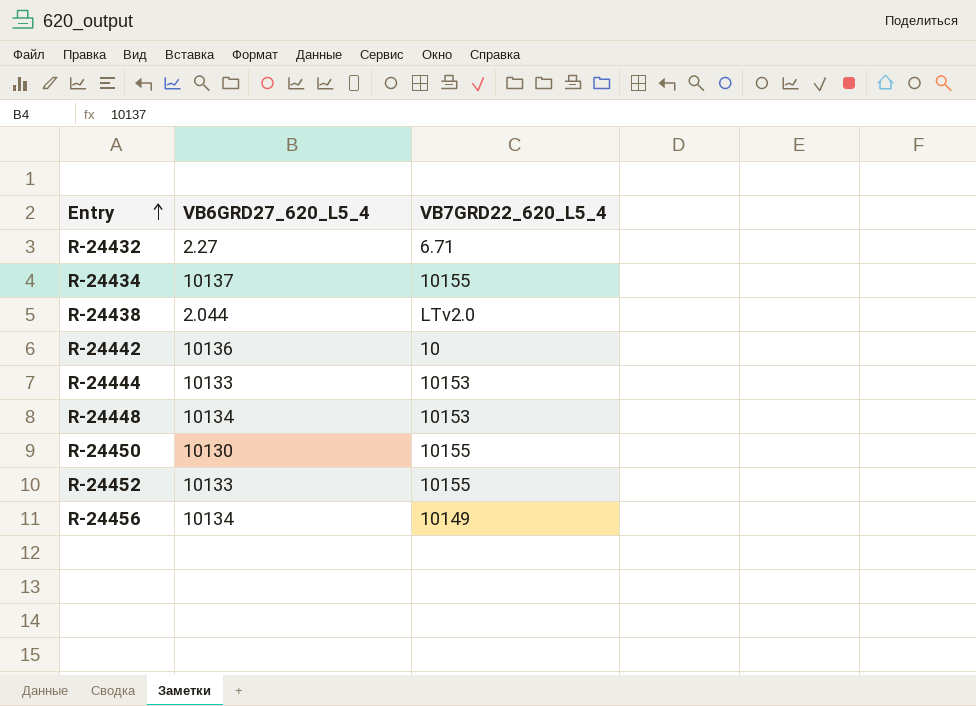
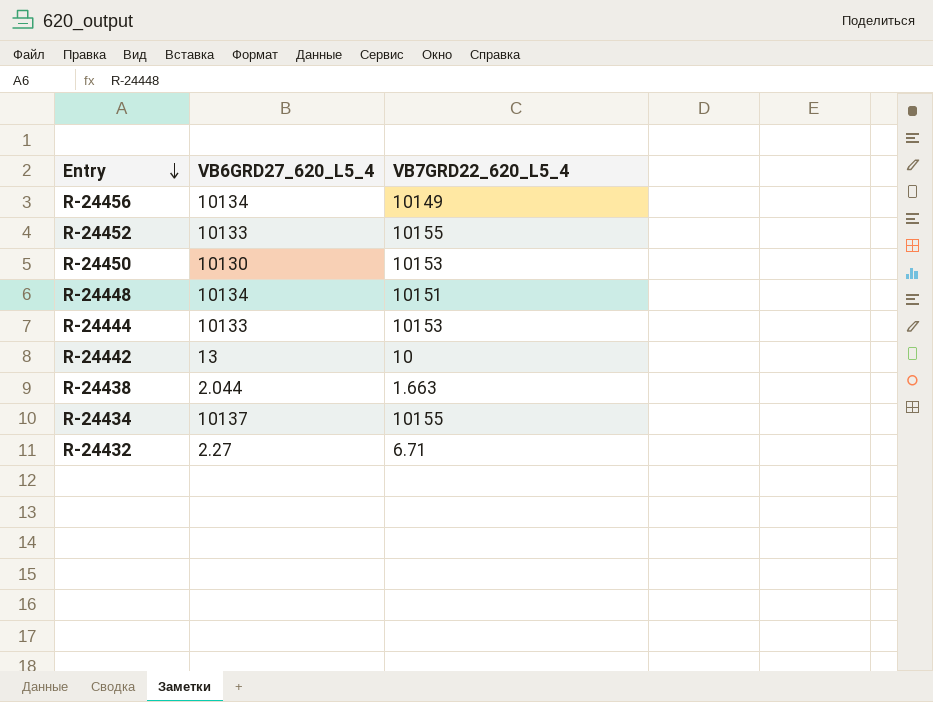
row order: Entry ascending -> Entry descending
R-24450 | VB7GRD22_620_L5_4: 10155 -> 10153
R-24448 | VB7GRD22_620_L5_4: 10153 -> 10151
R-24442 | VB6GRD27_620_L5_4: 10136 -> 13
R-24438 | VB7GRD22_620_L5_4: LTv2.0 -> 1.663

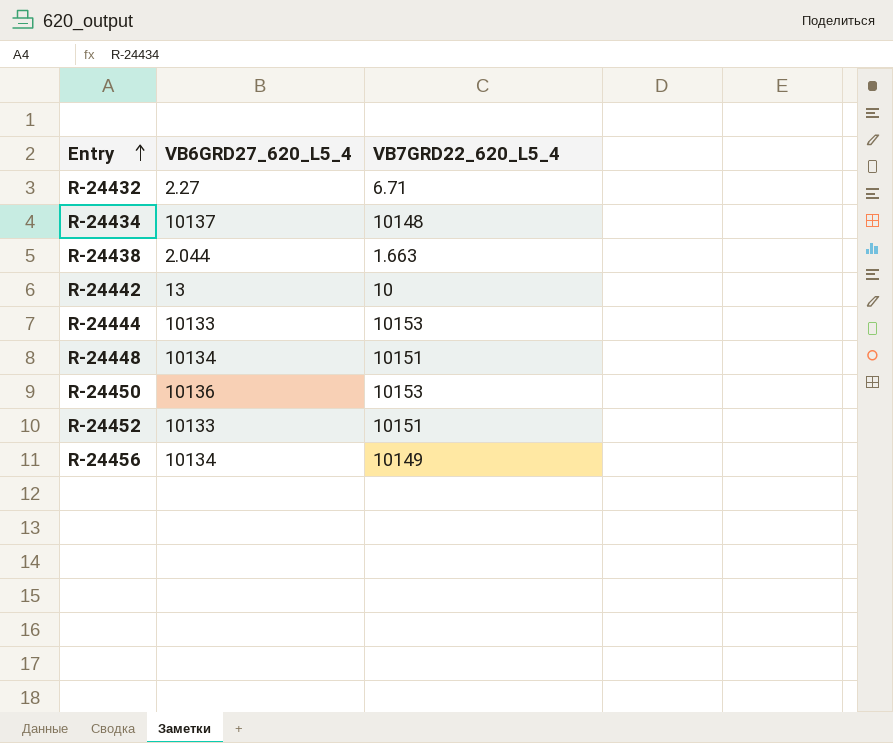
row order: Entry descending -> Entry ascending
R-24434 | VB7GRD22_620_L5_4: 10155 -> 10148
R-24450 | VB6GRD27_620_L5_4: 10130 -> 10136
R-24452 | VB7GRD22_620_L5_4: 10155 -> 10151

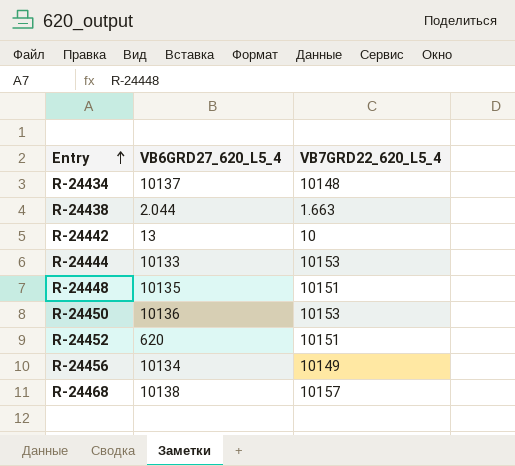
row R-24432: 2.27 | 6.71 -> none
R-24448 | VB6GRD27_620_L5_4: 10134 -> 10135
R-24452 | VB6GRD27_620_L5_4: 10133 -> 620
row R-24468: none -> 10138 | 10157

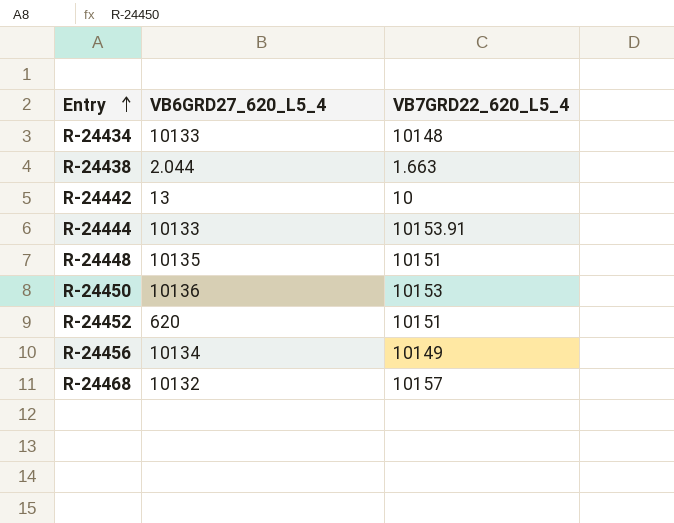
R-24434 | VB6GRD27_620_L5_4: 10137 -> 10133
R-24444 | VB7GRD22_620_L5_4: 10153 -> 10153.91
R-24468 | VB6GRD27_620_L5_4: 10138 -> 10132

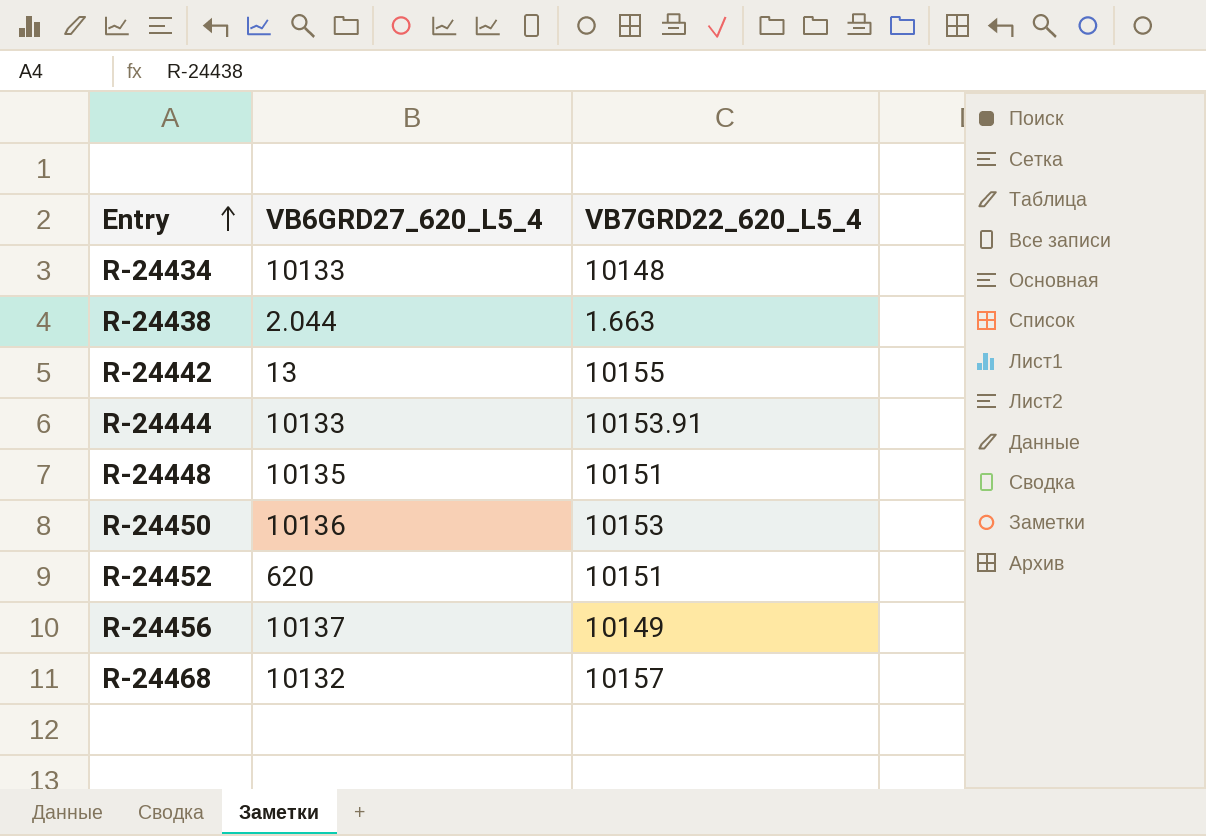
R-24442 | VB7GRD22_620_L5_4: 10 -> 10155
R-24456 | VB6GRD27_620_L5_4: 10134 -> 10137

